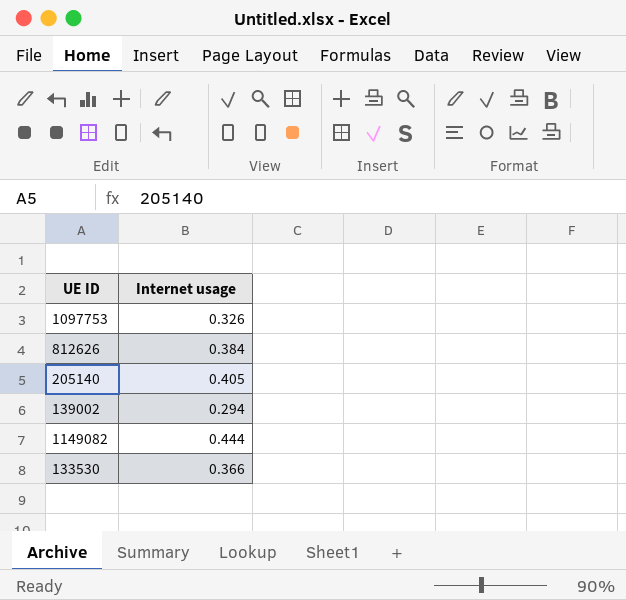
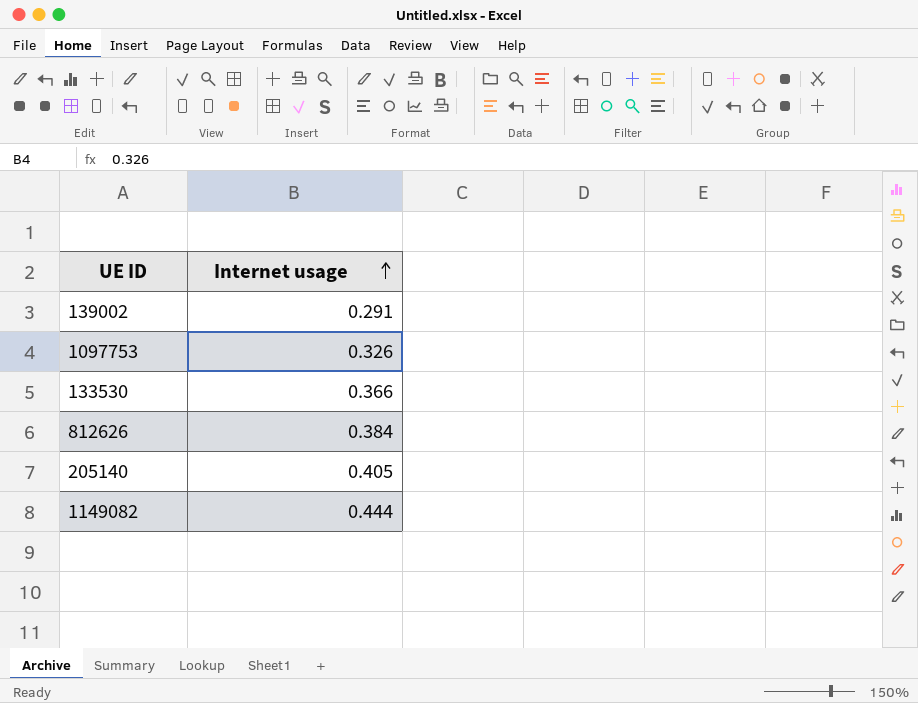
row order: none -> Internet usage ascending
139002 | Internet usage: 0.294 -> 0.291

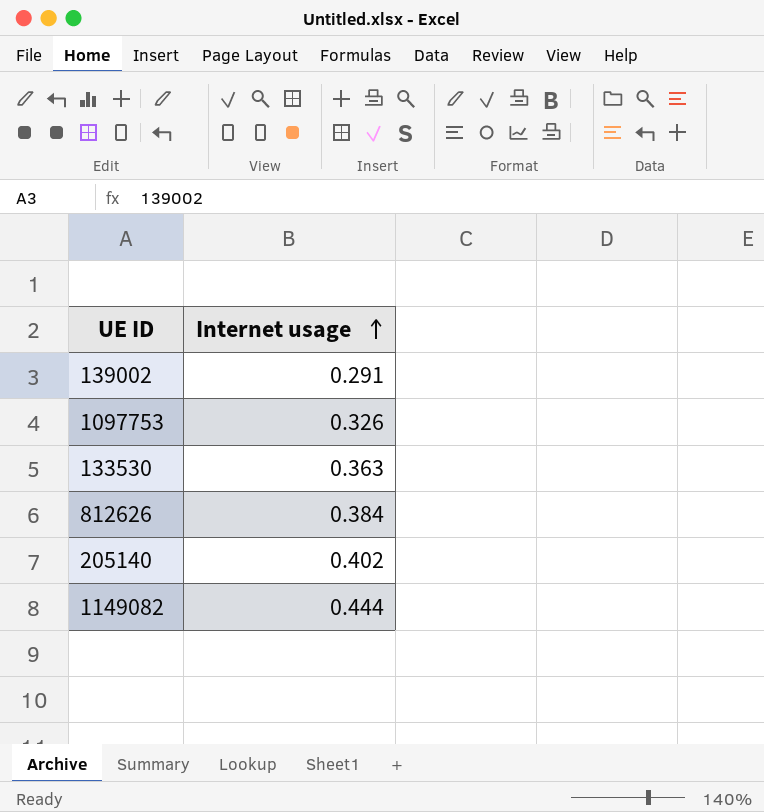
133530 | Internet usage: 0.366 -> 0.363
205140 | Internet usage: 0.405 -> 0.402

